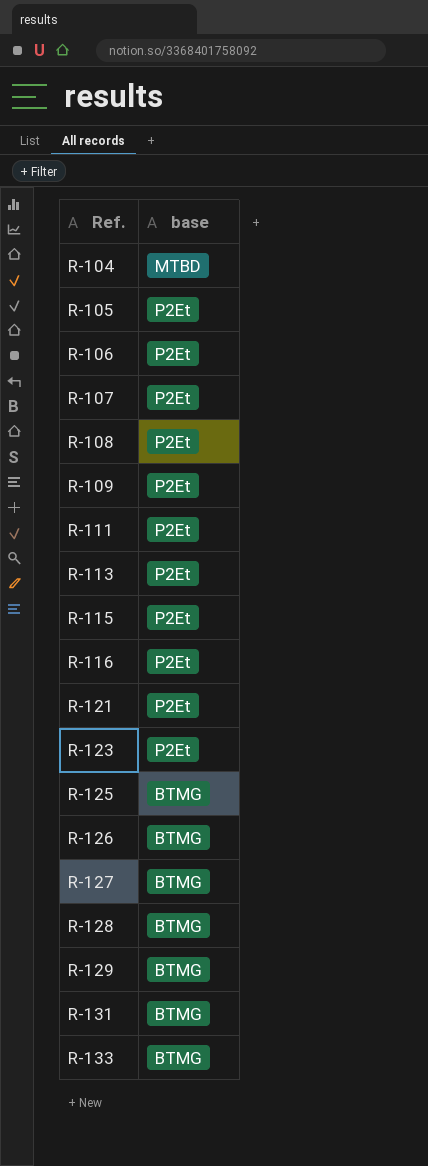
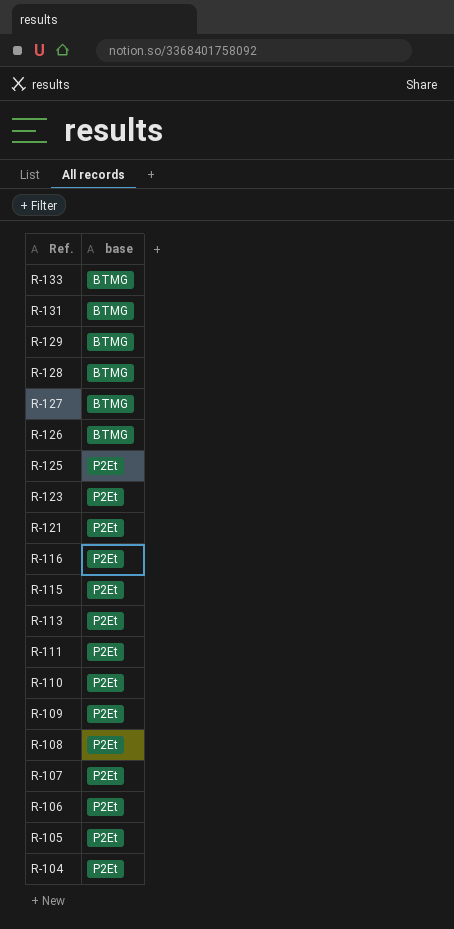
row order: Ref. ascending -> Ref. descending
R-125 | base: BTMG -> P2Et
row R-110: none -> P2Et
R-104 | base: MTBD -> P2Et

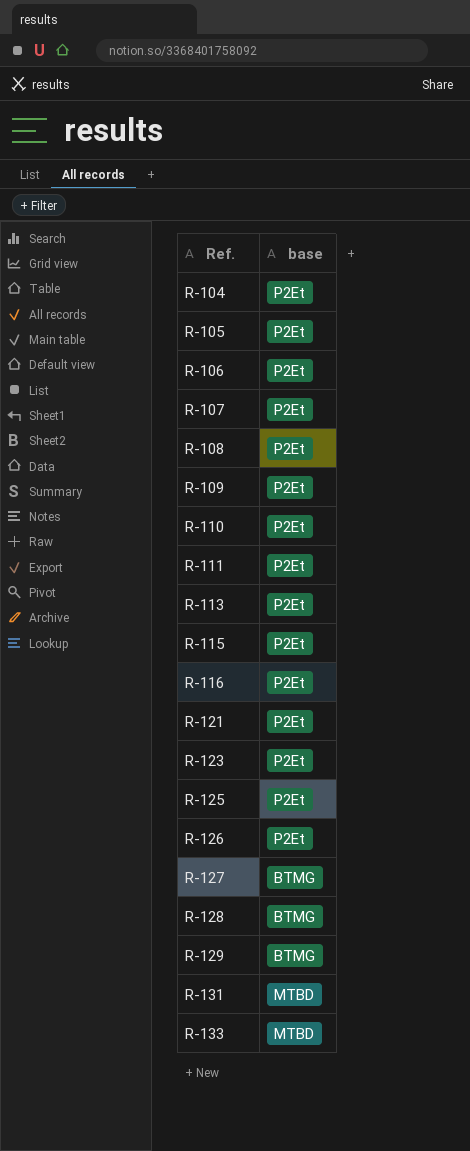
row order: Ref. descending -> Ref. ascending
R-126 | base: BTMG -> P2Et
R-131 | base: BTMG -> MTBD
R-133 | base: BTMG -> MTBD

